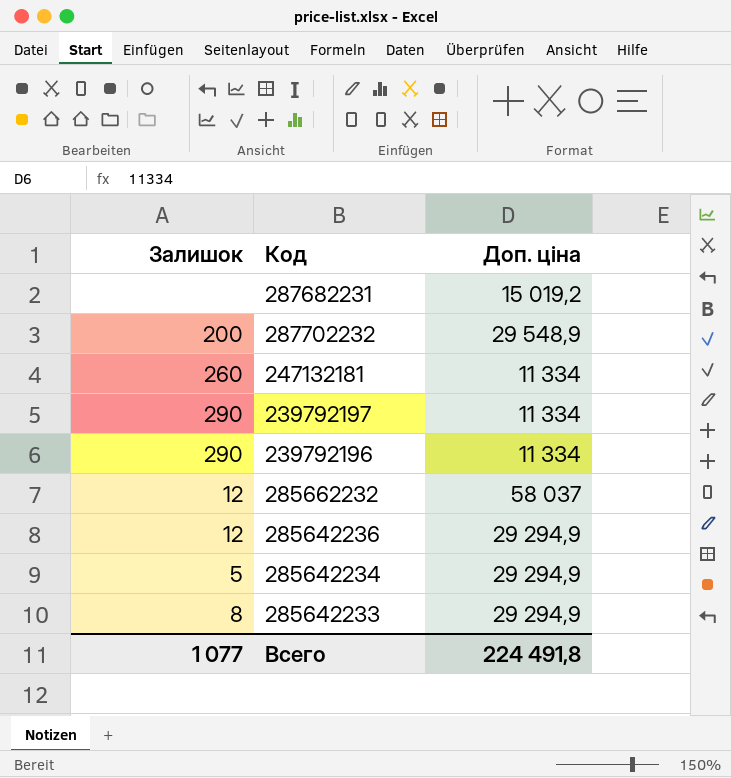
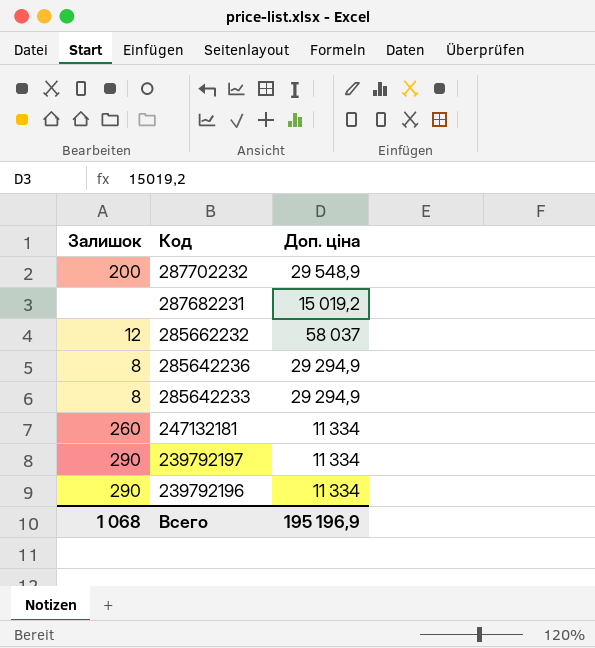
row order: none -> Код descending
row 285642234: 5 | 29 294,9 -> none
285642236 | Залишок: 12 -> 8
Всего | Залишок: 1 077 -> 1 068
Всего | Доп. ціна: 224 491,8 -> 195 196,9

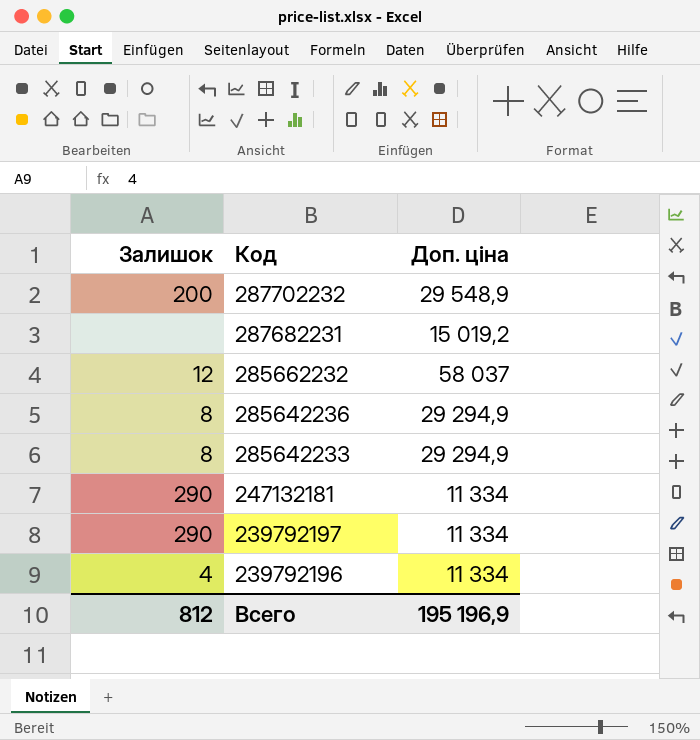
247132181 | Залишок: 260 -> 290
239792196 | Залишок: 290 -> 4
Всего | Залишок: 1 068 -> 812

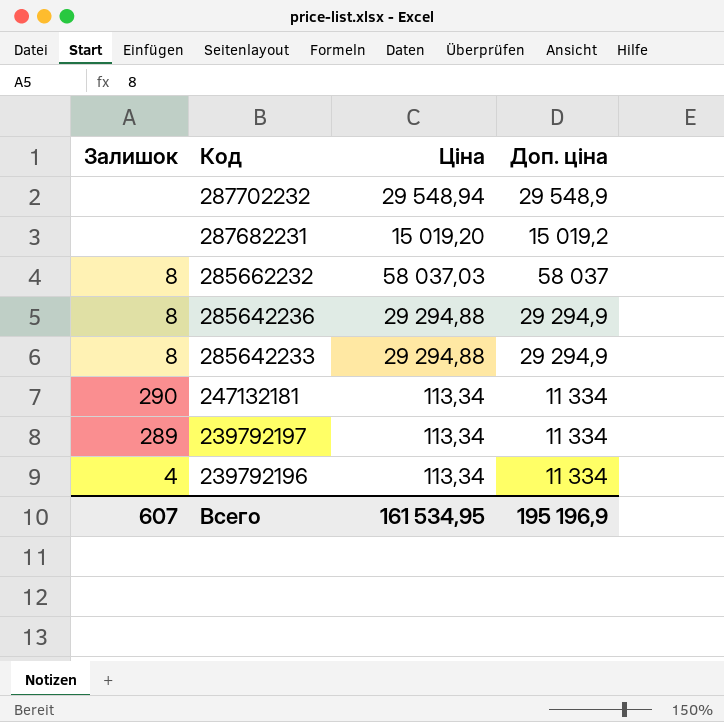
column Ціна | position: none -> 3
287702232 | Залишок: 200 -> none
285662232 | Залишок: 12 -> 8
239792197 | Залишок: 290 -> 289
Всего | Залишок: 812 -> 607

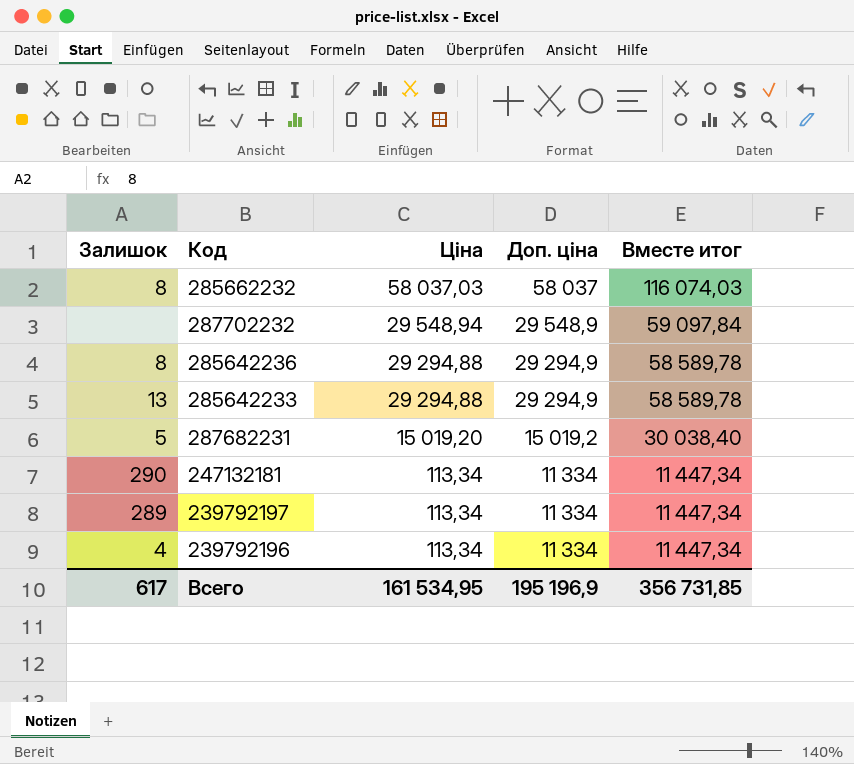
row order: Код descending -> Ціна descending
column Вместе итог | formula: none -> [Ціна] + [Доп. ціна]
285642233 | Залишок: 8 -> 13
287682231 | Залишок: none -> 5
Всего | Залишок: 607 -> 617

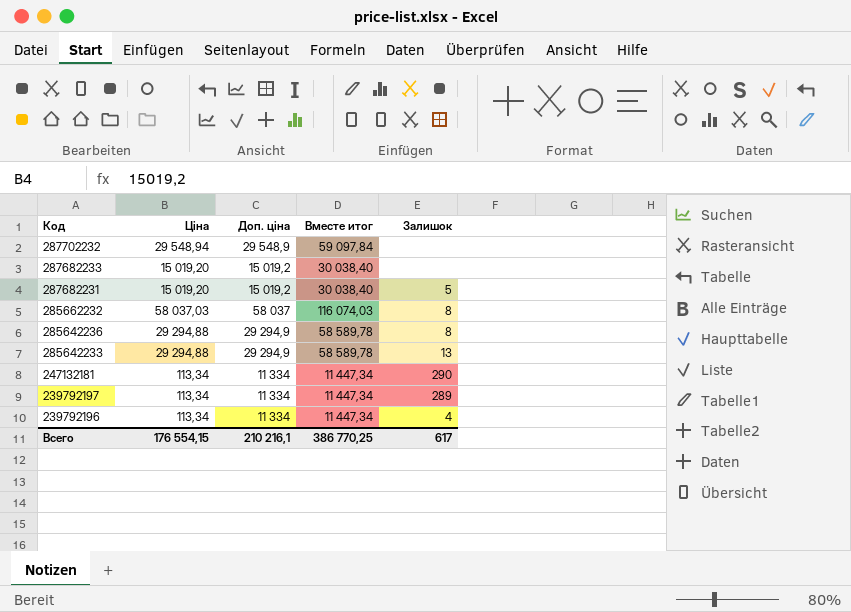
row order: Ціна descending -> Код descending
column Залишок | position: 1 -> 5
row 287682233: none -> 15 019,20 | 15 019,2 | 30 038,40 | none
Всего | Ціна: 161 534,95 -> 176 554,15
Всего | Доп. ціна: 195 196,9 -> 210 216,1
Всего | Вместе итог: 356 731,85 -> 386 770,25

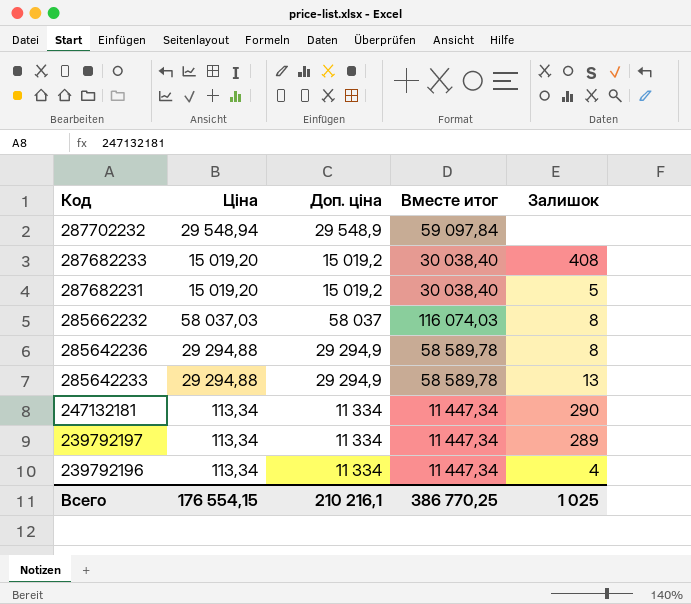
287682233 | Залишок: none -> 408
Всего | Залишок: 617 -> 1 025

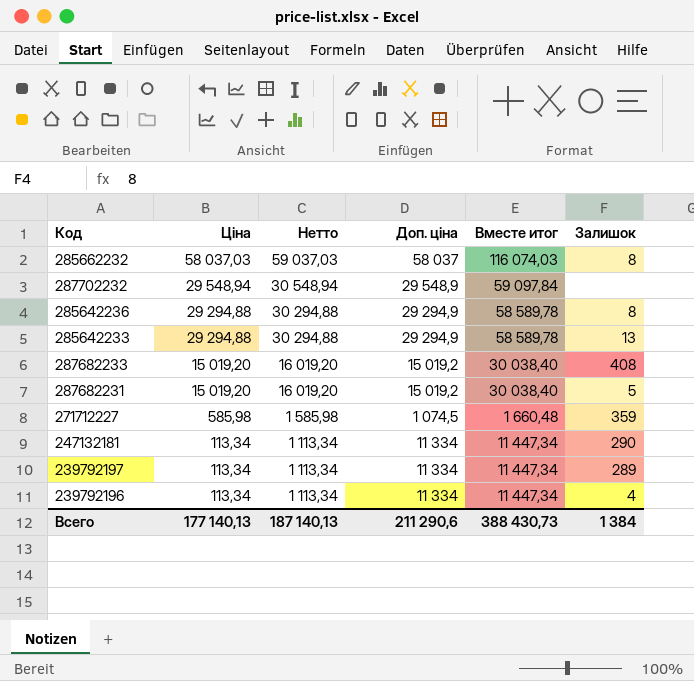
row order: Код descending -> Ціна descending
column Нетто | formula: none -> [Ціна] + 1000
row 271712227: none -> 585,98 | 1 585,98 | 1 074,5 | 1 660,48 | 359
Всего | Ціна: 176 554,15 -> 177 140,13
Всего | Доп. ціна: 210 216,1 -> 211 290,6
Всего | Вместе итог: 386 770,25 -> 388 430,73
Всего | Залишок: 1 025 -> 1 384

